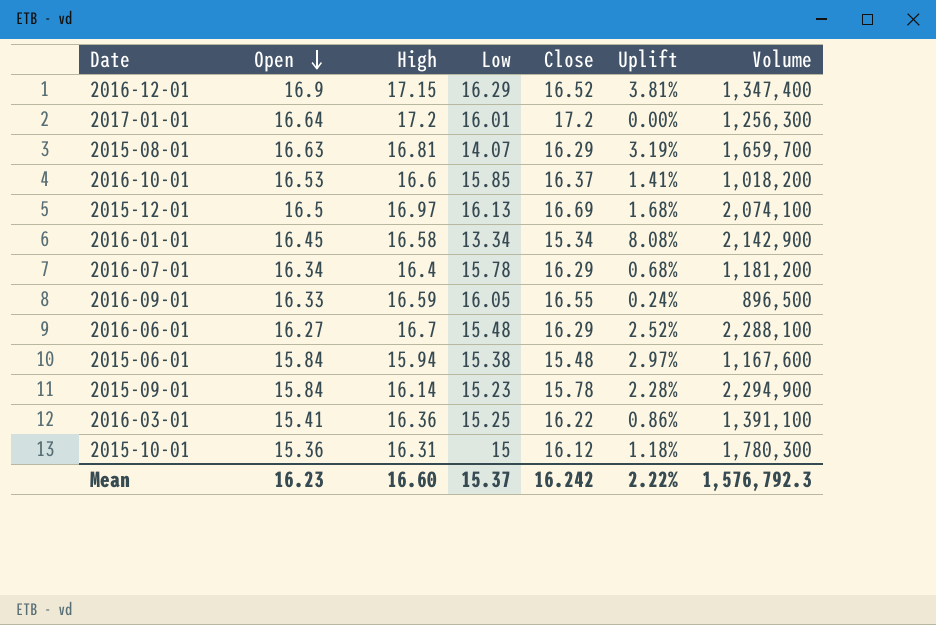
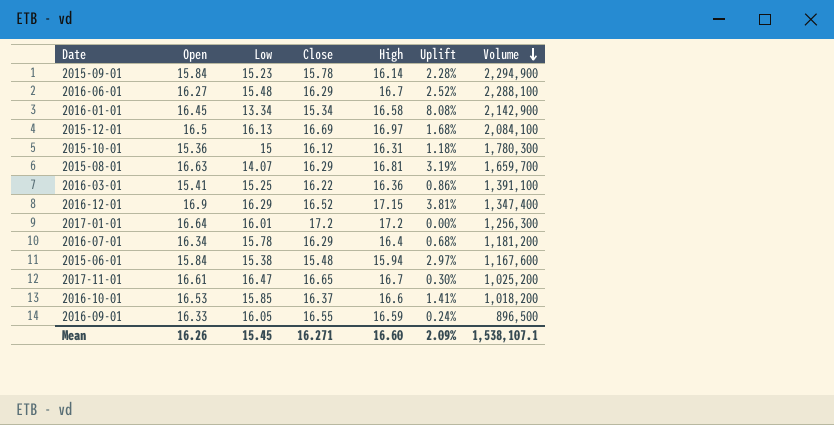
row order: Open descending -> Volume descending
column High | position: 3 -> 5
2015-12-01 | Volume: 2,074,100 -> 2,084,100
row 2017-11-01: none -> 16.61 | 16.47 | 16.65 | 16.7 | 0.30% | 1,025,200
Mean | Open: 16.23 -> 16.26
Mean | Low: 15.37 -> 15.45
Mean | Close: 16.242 -> 16.271
Mean | Uplift: 2.22% -> 2.09%
Mean | Volume: 1,576,792.3 -> 1,538,107.1

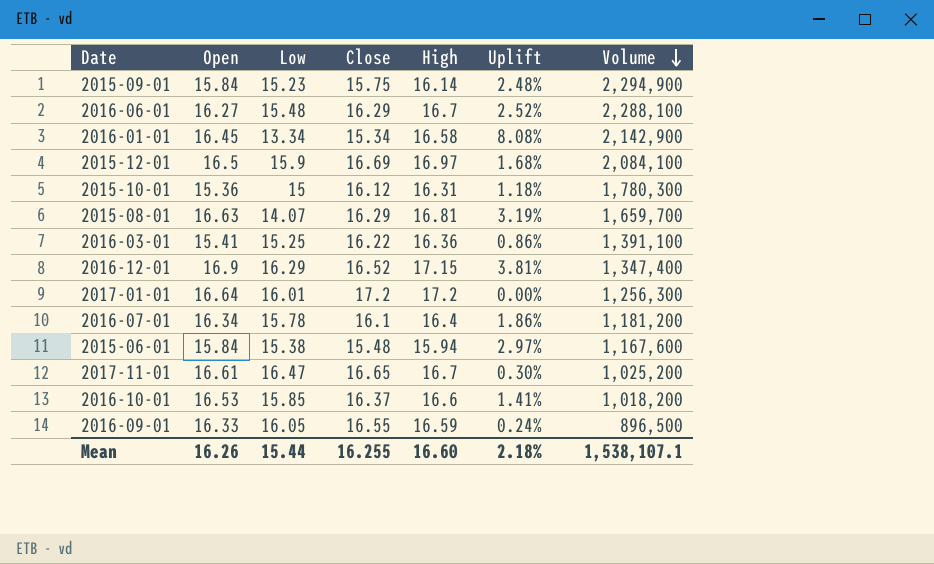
2015-09-01 | Close: 15.78 -> 15.75
2015-09-01 | Uplift: 2.28% -> 2.48%
2015-12-01 | Low: 16.13 -> 15.9
2016-07-01 | Close: 16.29 -> 16.1
2016-07-01 | Uplift: 0.68% -> 1.86%
Mean | Low: 15.45 -> 15.44
Mean | Close: 16.271 -> 16.255
Mean | Uplift: 2.09% -> 2.18%

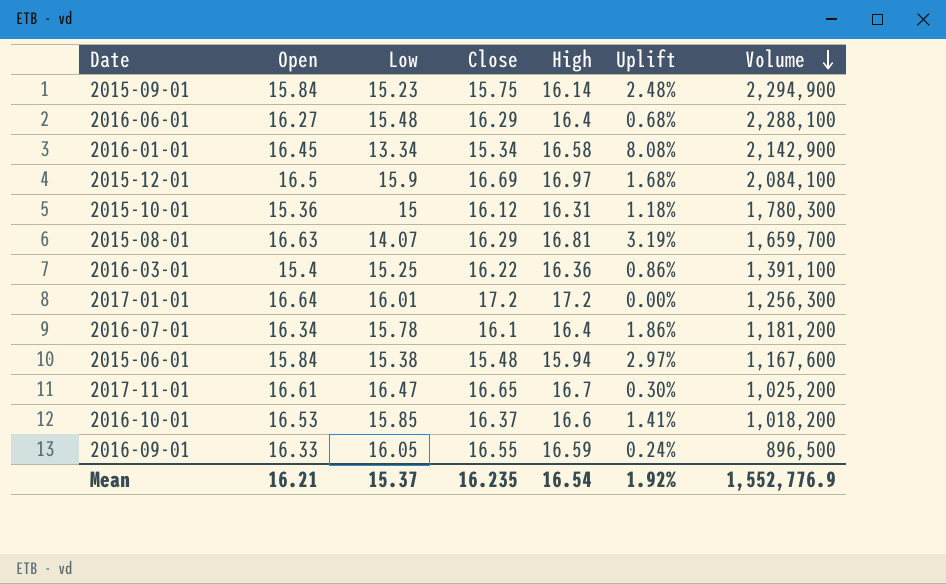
row 2016-12-01: 16.9 | 16.29 | 16.52 | 17.15 | 3.81% | 1,347,400 -> none
2016-06-01 | High: 16.7 -> 16.4
2016-06-01 | Uplift: 2.52% -> 0.68%
2016-03-01 | Open: 15.41 -> 15.4
Mean | Open: 16.26 -> 16.21
Mean | Low: 15.44 -> 15.37
Mean | Close: 16.255 -> 16.235
Mean | High: 16.60 -> 16.54
Mean | Uplift: 2.18% -> 1.92%
Mean | Volume: 1,538,107.1 -> 1,552,776.9

